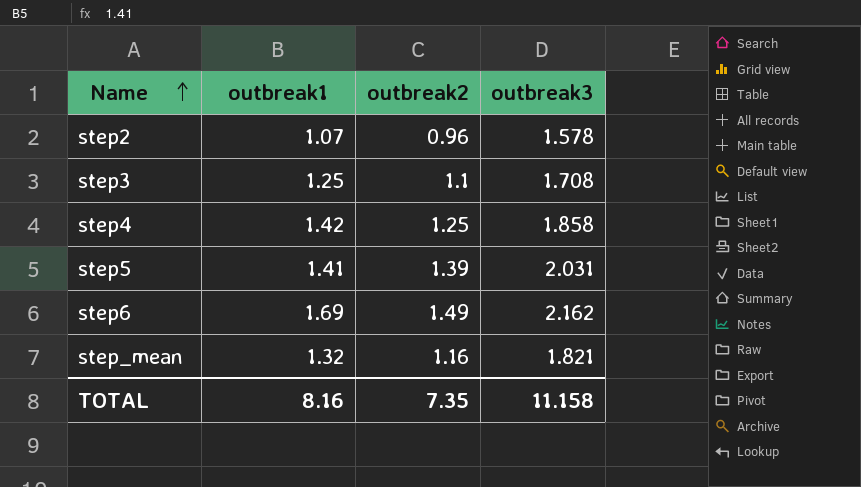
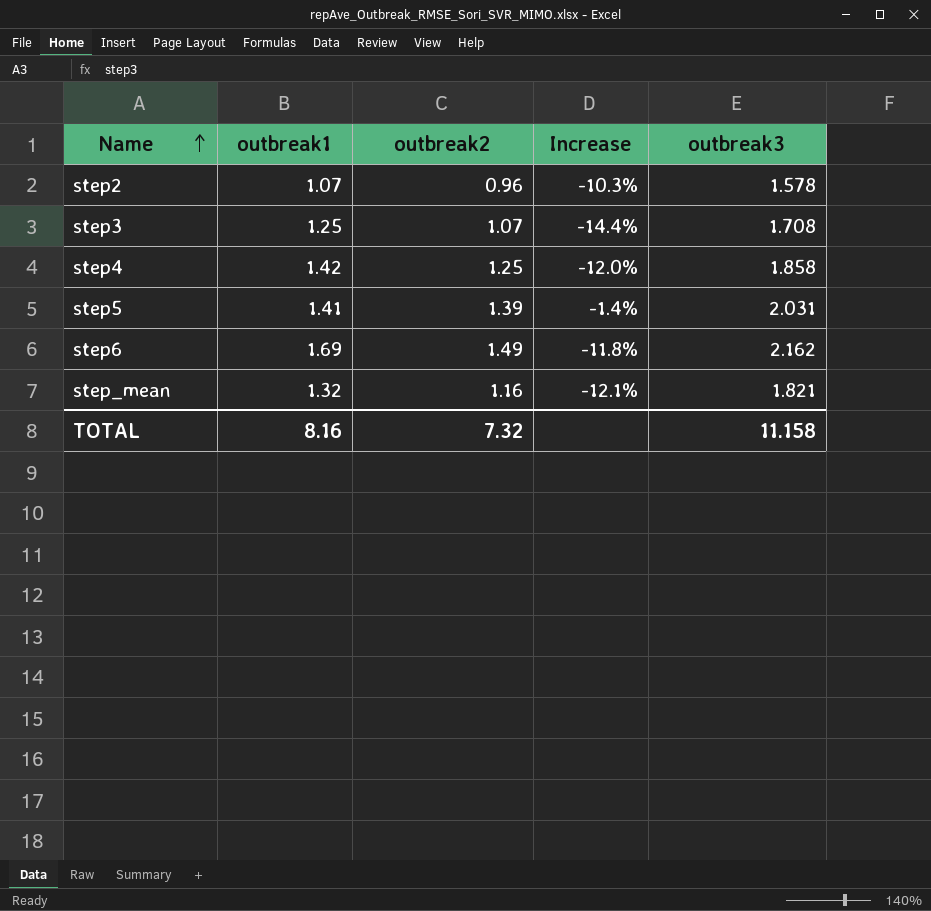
column Increase | formula: none -> ([outbreak2] - [outbreak1]) / [outbreak1]
step3 | outbreak2: 1.1 -> 1.07
TOTAL | outbreak2: 7.35 -> 7.32

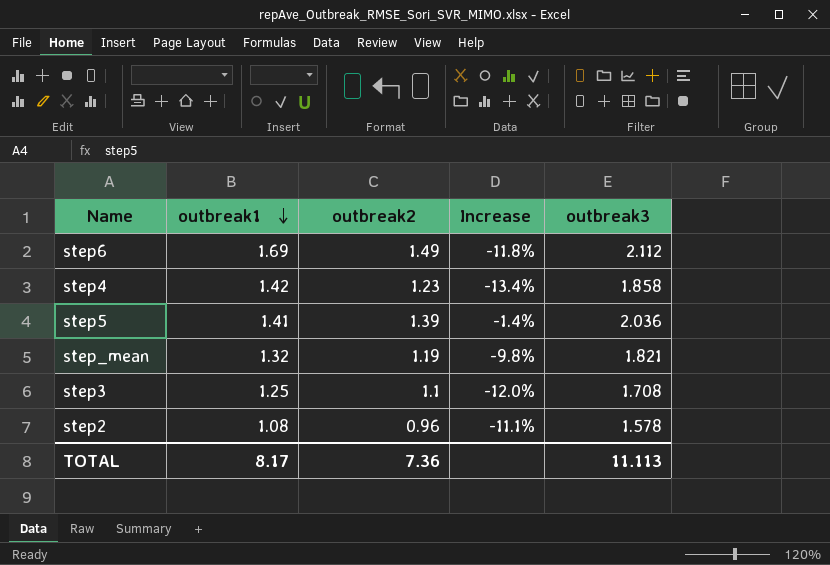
row order: Name ascending -> outbreak1 descending
step6 | outbreak3: 2.162 -> 2.112
step4 | outbreak2: 1.25 -> 1.23
step4 | Increase: -12.0% -> -13.4%
step5 | outbreak3: 2.031 -> 2.036
step_mean | outbreak2: 1.16 -> 1.19
step_mean | Increase: -12.1% -> -9.8%
step3 | outbreak2: 1.07 -> 1.1
step3 | Increase: -14.4% -> -12.0%
step2 | outbreak1: 1.07 -> 1.08
step2 | Increase: -10.3% -> -11.1%
TOTAL | outbreak1: 8.16 -> 8.17
TOTAL | outbreak2: 7.32 -> 7.36
TOTAL | outbreak3: 11.158 -> 11.113

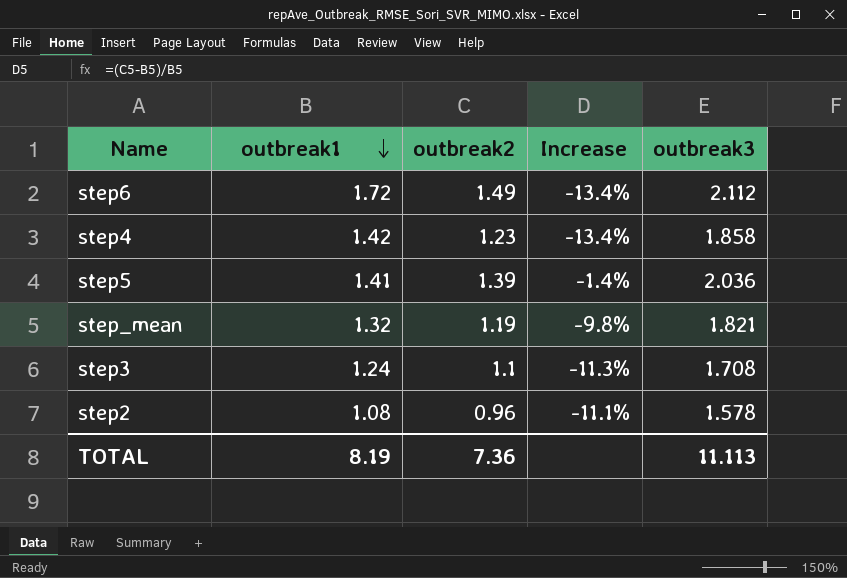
step6 | outbreak1: 1.69 -> 1.72
step6 | Increase: -11.8% -> -13.4%
step3 | outbreak1: 1.25 -> 1.24
step3 | Increase: -12.0% -> -11.3%
TOTAL | outbreak1: 8.17 -> 8.19

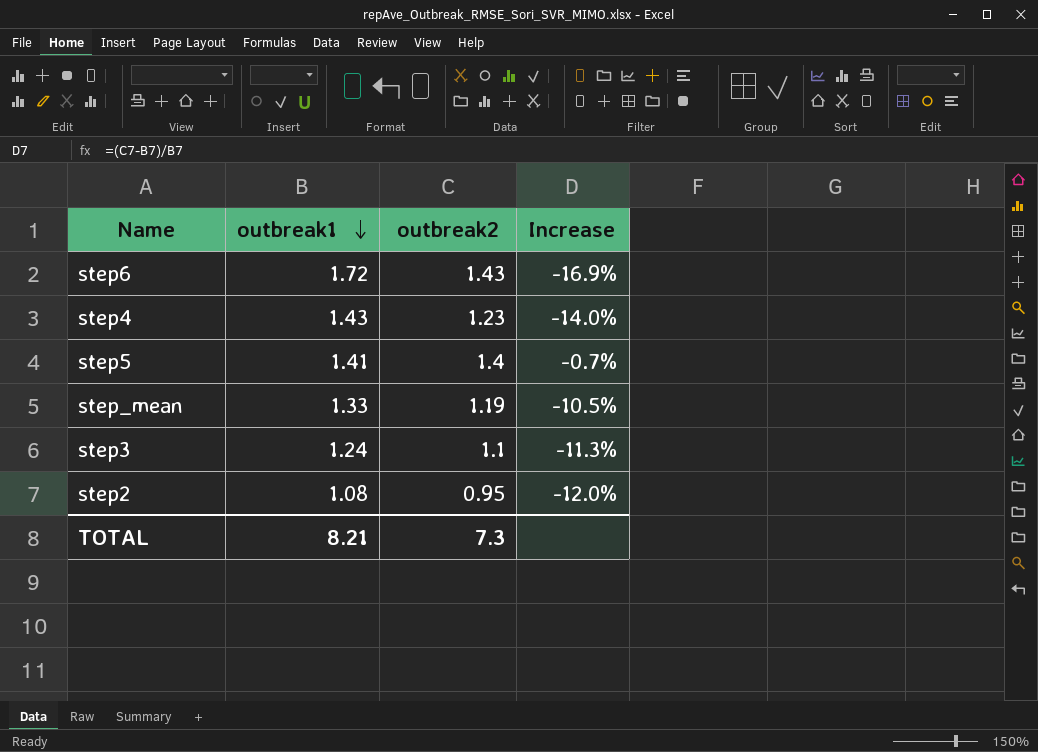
column outbreak3 | position: 5 -> none
step6 | outbreak2: 1.49 -> 1.43
step6 | Increase: -13.4% -> -16.9%
step4 | outbreak1: 1.42 -> 1.43
step4 | Increase: -13.4% -> -14.0%
step5 | outbreak2: 1.39 -> 1.4
step5 | Increase: -1.4% -> -0.7%
step_mean | outbreak1: 1.32 -> 1.33
step_mean | Increase: -9.8% -> -10.5%
step2 | outbreak2: 0.96 -> 0.95
step2 | Increase: -11.1% -> -12.0%
TOTAL | outbreak1: 8.19 -> 8.21
TOTAL | outbreak2: 7.36 -> 7.3

